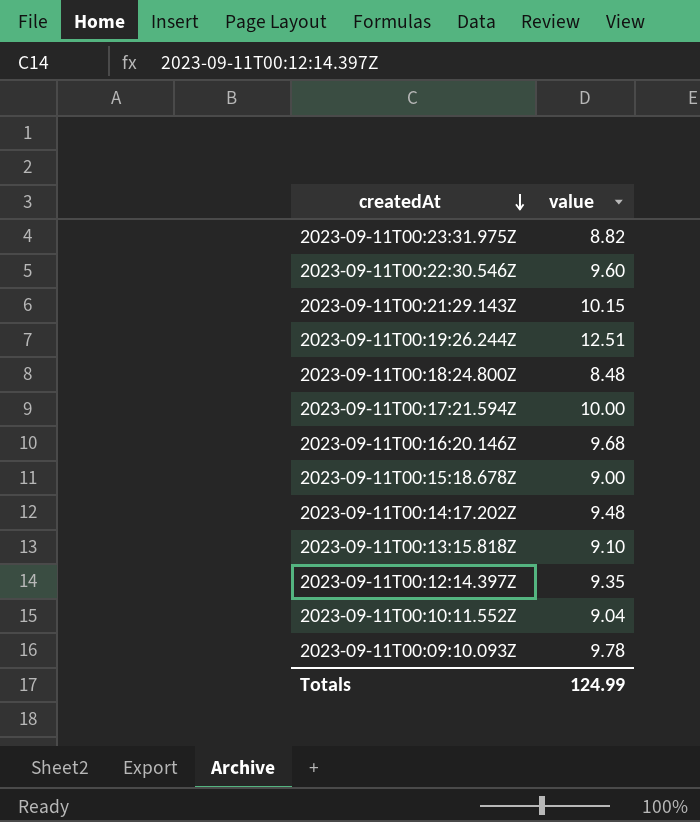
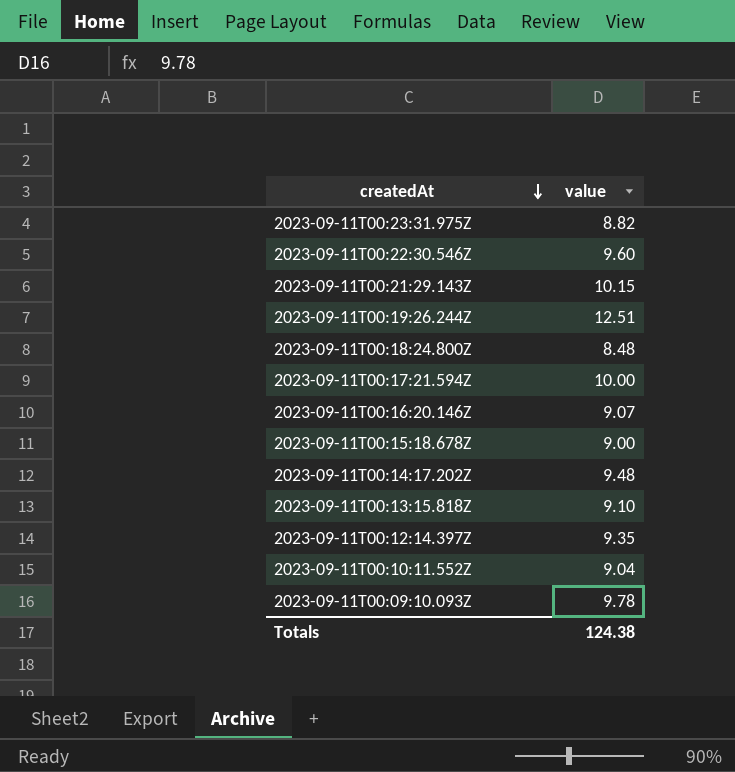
2023-09-11T00:16:20.146Z | value: 9.68 -> 9.07
Totals | value: 124.99 -> 124.38

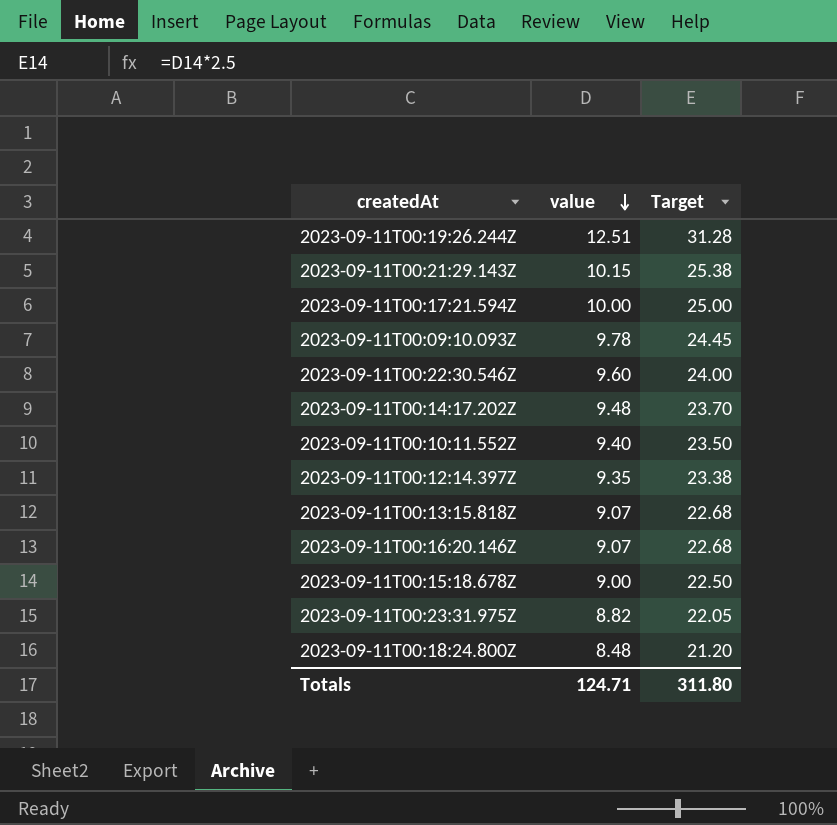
row order: createdAt descending -> value descending
column Target | formula: none -> [value] * 2.5
2023-09-11T00:10:11.552Z | value: 9.04 -> 9.40
2023-09-11T00:13:15.818Z | value: 9.10 -> 9.07
Totals | value: 124.38 -> 124.71

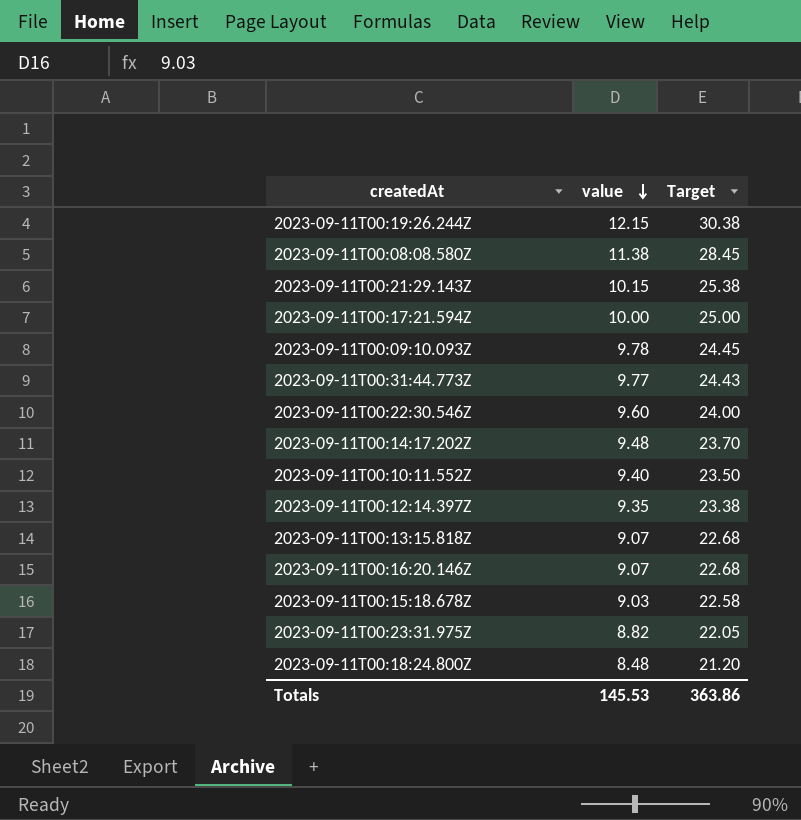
2023-09-11T00:19:26.244Z | value: 12.51 -> 12.15
2023-09-11T00:19:26.244Z | Target: 31.28 -> 30.38
row 2023-09-11T00:08:08.580Z: none -> 11.38 | 28.45
row 2023-09-11T00:31:44.773Z: none -> 9.77 | 24.43
2023-09-11T00:15:18.678Z | value: 9.00 -> 9.03
2023-09-11T00:15:18.678Z | Target: 22.50 -> 22.58
Totals | value: 124.71 -> 145.53
Totals | Target: 311.80 -> 363.86

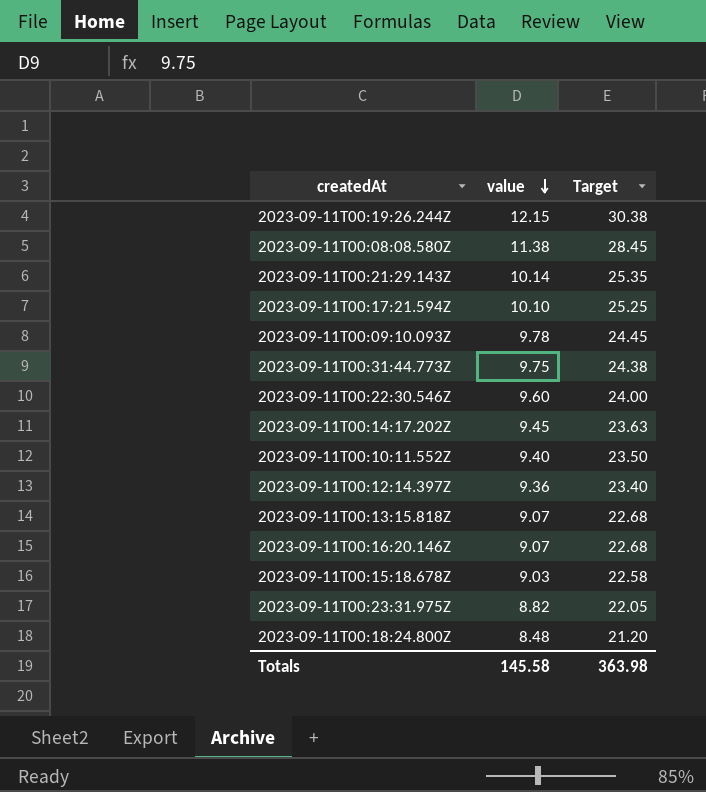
2023-09-11T00:21:29.143Z | value: 10.15 -> 10.14
2023-09-11T00:21:29.143Z | Target: 25.38 -> 25.35
2023-09-11T00:17:21.594Z | value: 10.00 -> 10.10
2023-09-11T00:17:21.594Z | Target: 25.00 -> 25.25
2023-09-11T00:31:44.773Z | value: 9.77 -> 9.75
2023-09-11T00:31:44.773Z | Target: 24.43 -> 24.38
2023-09-11T00:14:17.202Z | value: 9.48 -> 9.45
2023-09-11T00:14:17.202Z | Target: 23.70 -> 23.63
2023-09-11T00:12:14.397Z | value: 9.35 -> 9.36
2023-09-11T00:12:14.397Z | Target: 23.38 -> 23.40
Totals | value: 145.53 -> 145.58
Totals | Target: 363.86 -> 363.98

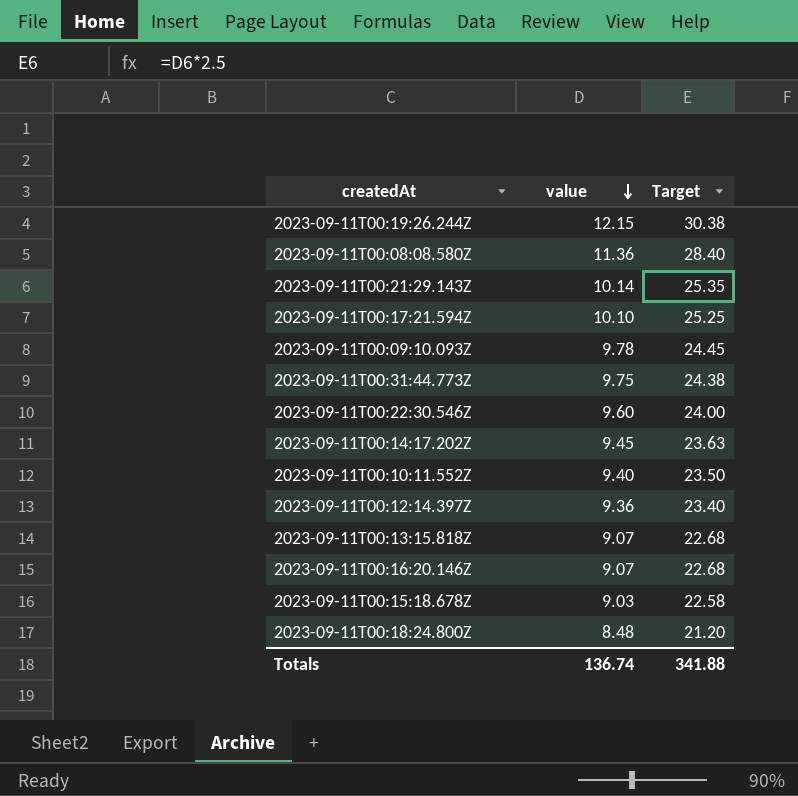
row 2023-09-11T00:23:31.975Z: 8.82 | 22.05 -> none
2023-09-11T00:08:08.580Z | value: 11.38 -> 11.36
2023-09-11T00:08:08.580Z | Target: 28.45 -> 28.40
Totals | value: 145.58 -> 136.74
Totals | Target: 363.98 -> 341.88

